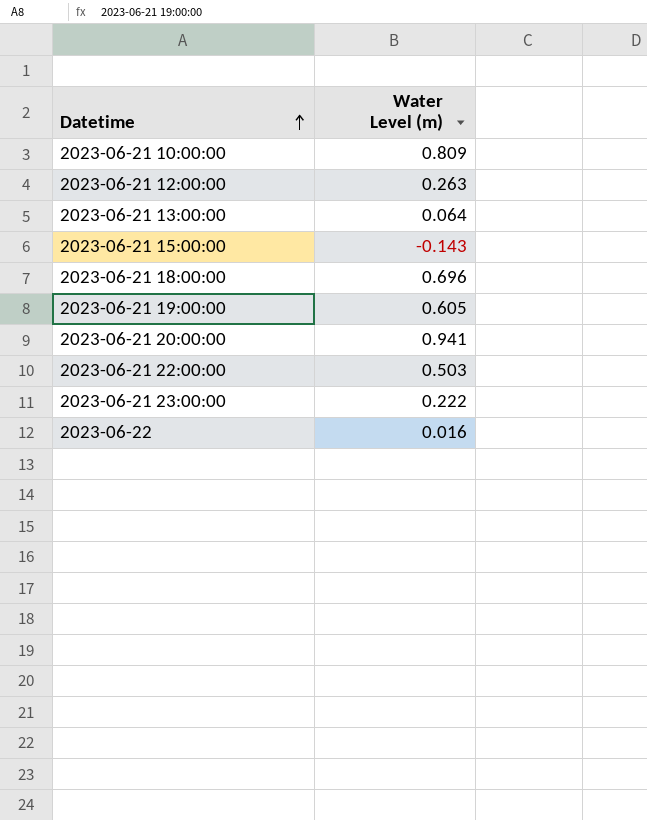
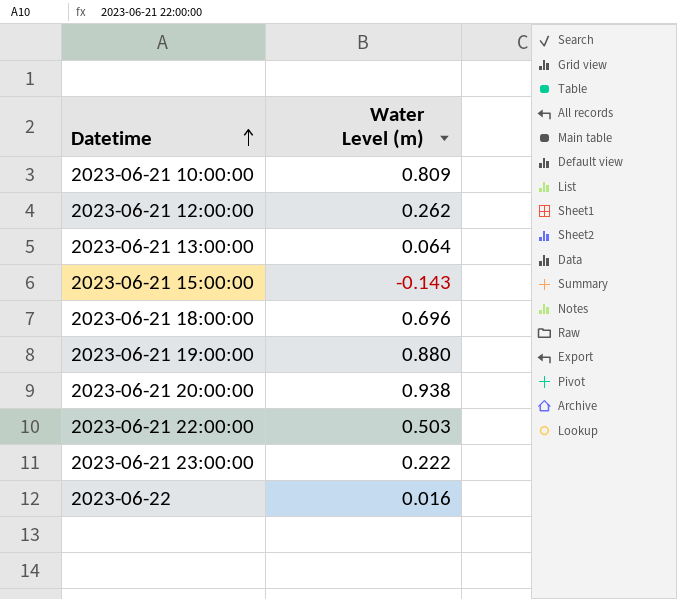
2023-06-21 12:00:00 | Water Level (m): 0.263 -> 0.262
2023-06-21 19:00:00 | Water Level (m): 0.605 -> 0.880
2023-06-21 20:00:00 | Water Level (m): 0.941 -> 0.938

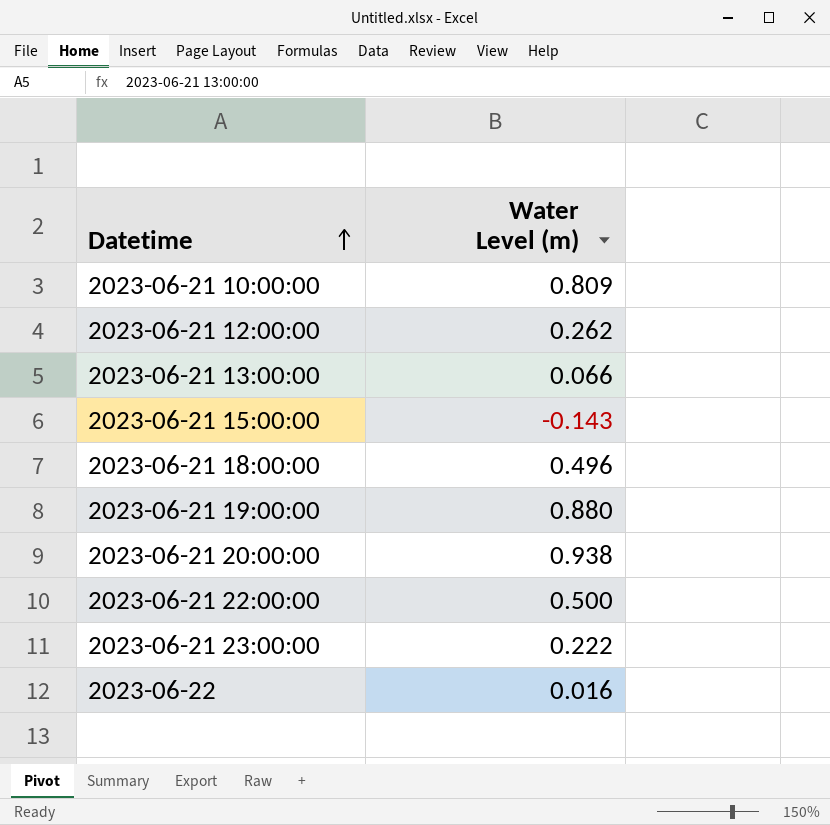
2023-06-21 13:00:00 | Water Level (m): 0.064 -> 0.066
2023-06-21 18:00:00 | Water Level (m): 0.696 -> 0.496
2023-06-21 22:00:00 | Water Level (m): 0.503 -> 0.500

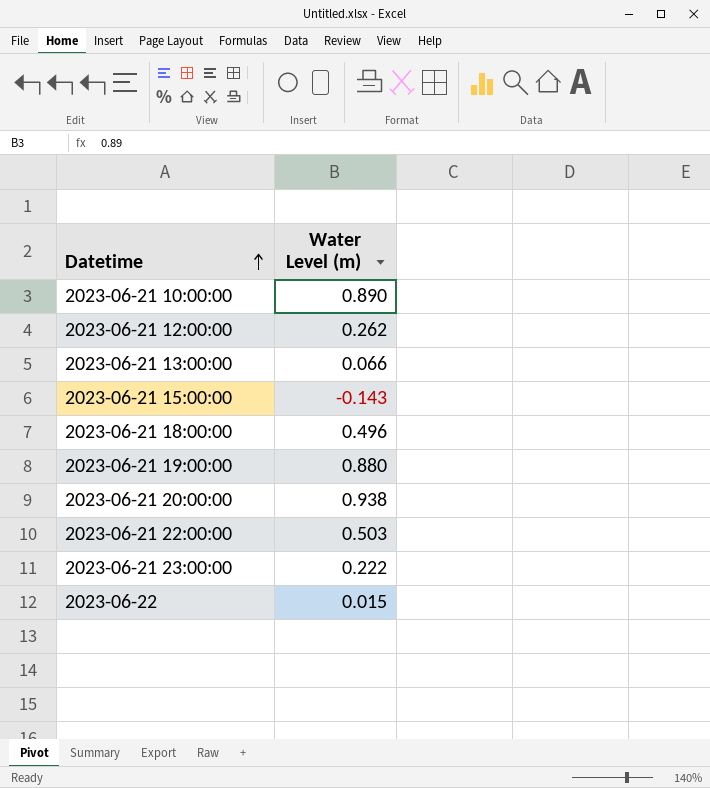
2023-06-21 10:00:00 | Water Level (m): 0.809 -> 0.890
2023-06-21 22:00:00 | Water Level (m): 0.500 -> 0.503
2023-06-22 | Water Level (m): 0.016 -> 0.015

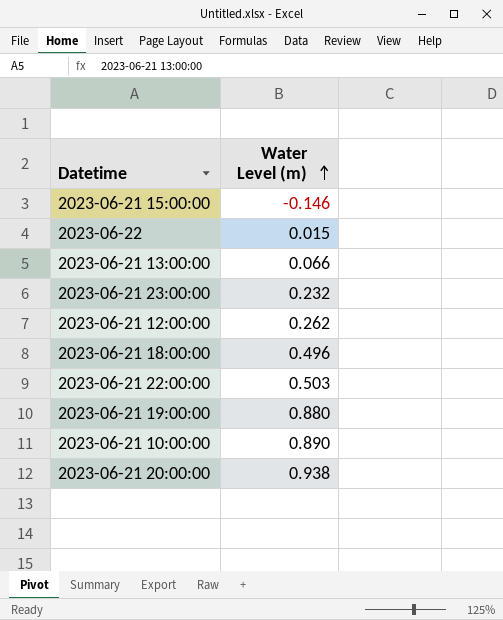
row order: Datetime ascending -> Water Level (m) ascending
2023-06-21 15:00:00 | Water Level (m): -0.143 -> -0.146
2023-06-21 23:00:00 | Water Level (m): 0.222 -> 0.232

